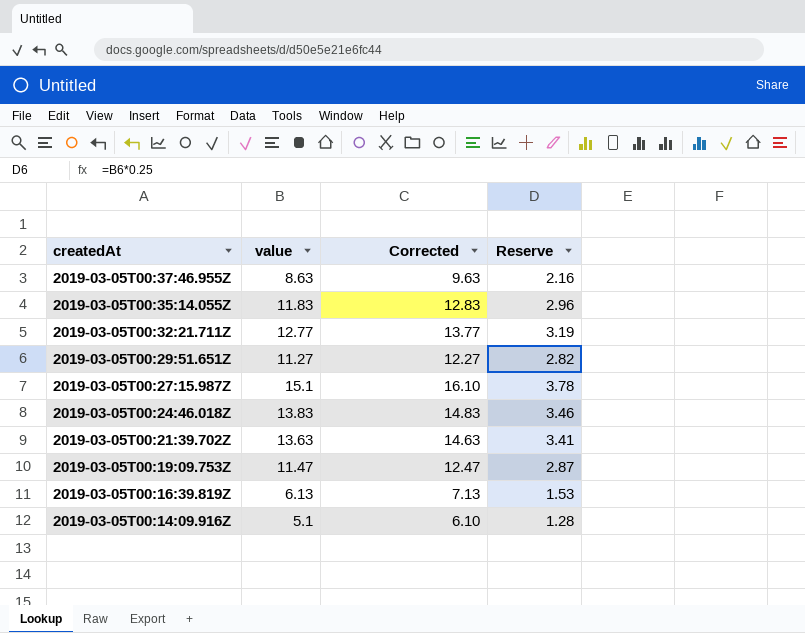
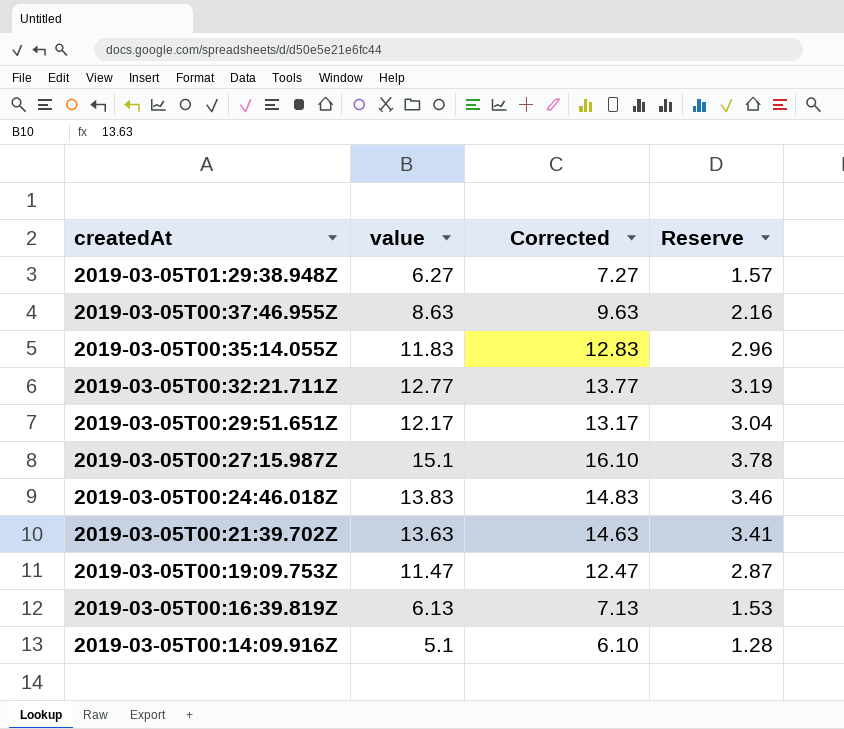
row 2019-03-05T01:29:38.948Z: none -> 6.27 | 7.27 | 1.57
2019-03-05T00:29:51.651Z | value: 11.27 -> 12.17
2019-03-05T00:29:51.651Z | Corrected: 12.27 -> 13.17
2019-03-05T00:29:51.651Z | Reserve: 2.82 -> 3.04

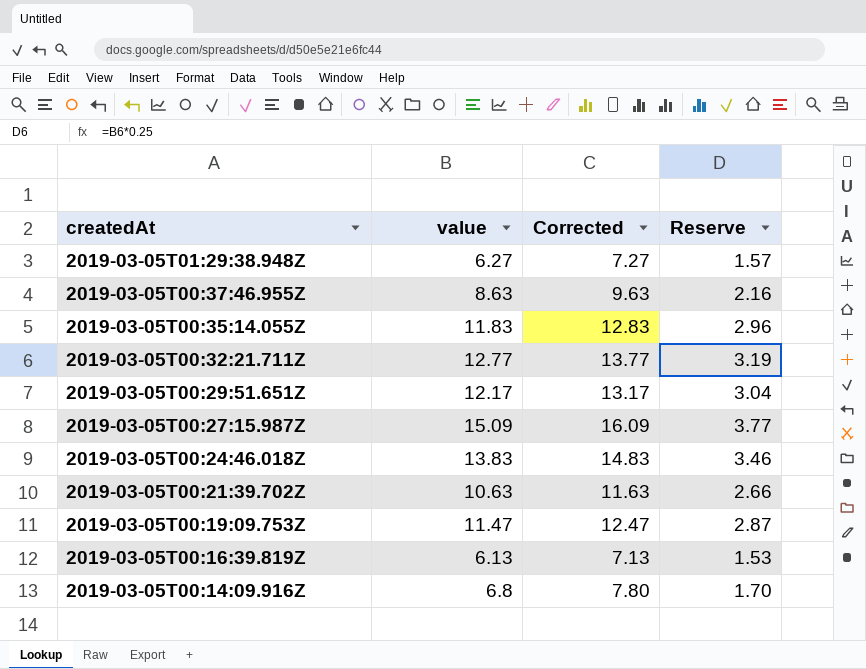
2019-03-05T00:27:15.987Z | value: 15.1 -> 15.09
2019-03-05T00:27:15.987Z | Corrected: 16.10 -> 16.09
2019-03-05T00:27:15.987Z | Reserve: 3.78 -> 3.77
2019-03-05T00:21:39.702Z | value: 13.63 -> 10.63
2019-03-05T00:21:39.702Z | Corrected: 14.63 -> 11.63
2019-03-05T00:21:39.702Z | Reserve: 3.41 -> 2.66
2019-03-05T00:14:09.916Z | value: 5.1 -> 6.8
2019-03-05T00:14:09.916Z | Corrected: 6.10 -> 7.80
2019-03-05T00:14:09.916Z | Reserve: 1.28 -> 1.70

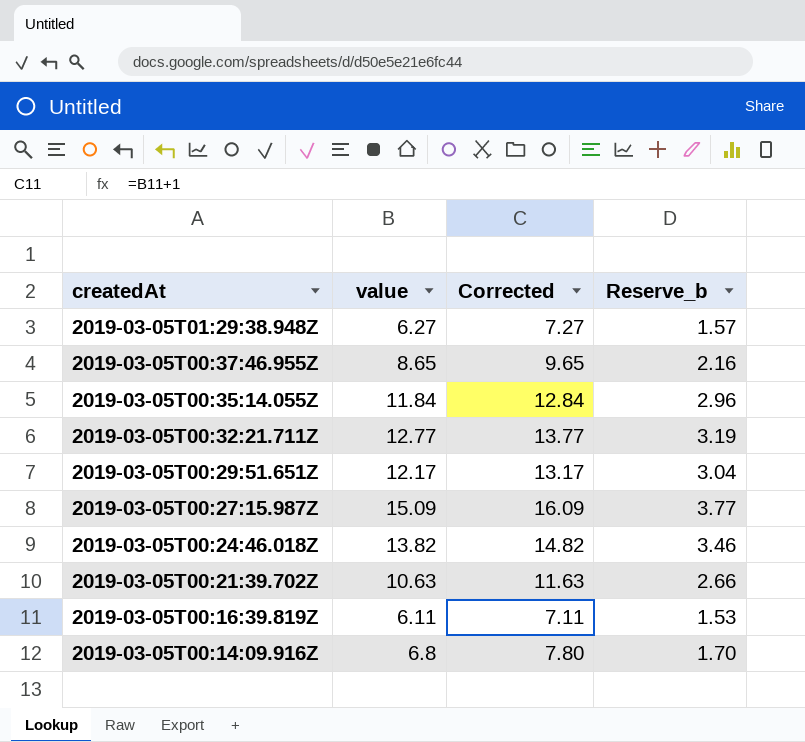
column name: Reserve -> Reserve_b
row 2019-03-05T00:19:09.753Z: 11.47 | 12.47 | 2.87 -> none
2019-03-05T00:37:46.955Z | value: 8.63 -> 8.65
2019-03-05T00:37:46.955Z | Corrected: 9.63 -> 9.65
2019-03-05T00:35:14.055Z | value: 11.83 -> 11.84
2019-03-05T00:35:14.055Z | Corrected: 12.83 -> 12.84
2019-03-05T00:24:46.018Z | value: 13.83 -> 13.82
2019-03-05T00:24:46.018Z | Corrected: 14.83 -> 14.82
2019-03-05T00:16:39.819Z | value: 6.13 -> 6.11
2019-03-05T00:16:39.819Z | Corrected: 7.13 -> 7.11

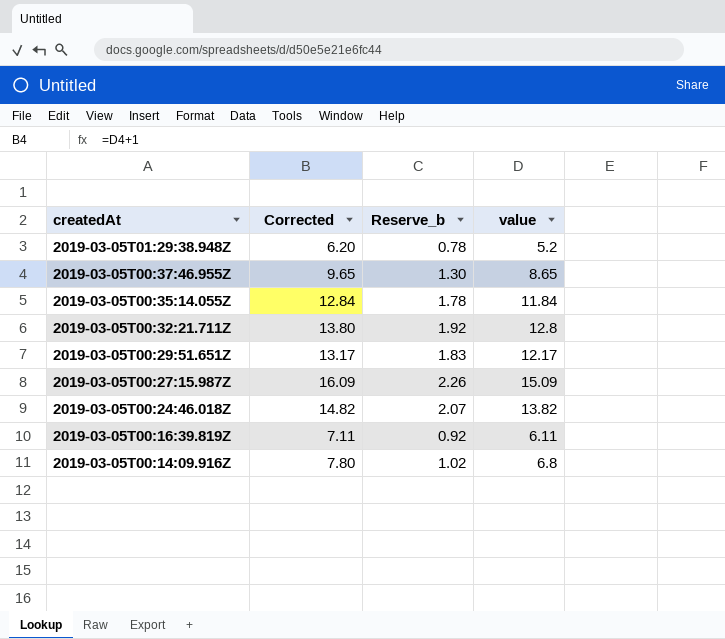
column Reserve_b | formula: [value] * 0.25 -> [value] * 0.15
column value | position: 2 -> 4
row 2019-03-05T00:21:39.702Z: 10.63 | 11.63 | 2.66 -> none
2019-03-05T01:29:38.948Z | Corrected: 7.27 -> 6.20
2019-03-05T01:29:38.948Z | value: 6.27 -> 5.2
2019-03-05T00:32:21.711Z | Corrected: 13.77 -> 13.80
2019-03-05T00:32:21.711Z | value: 12.77 -> 12.8

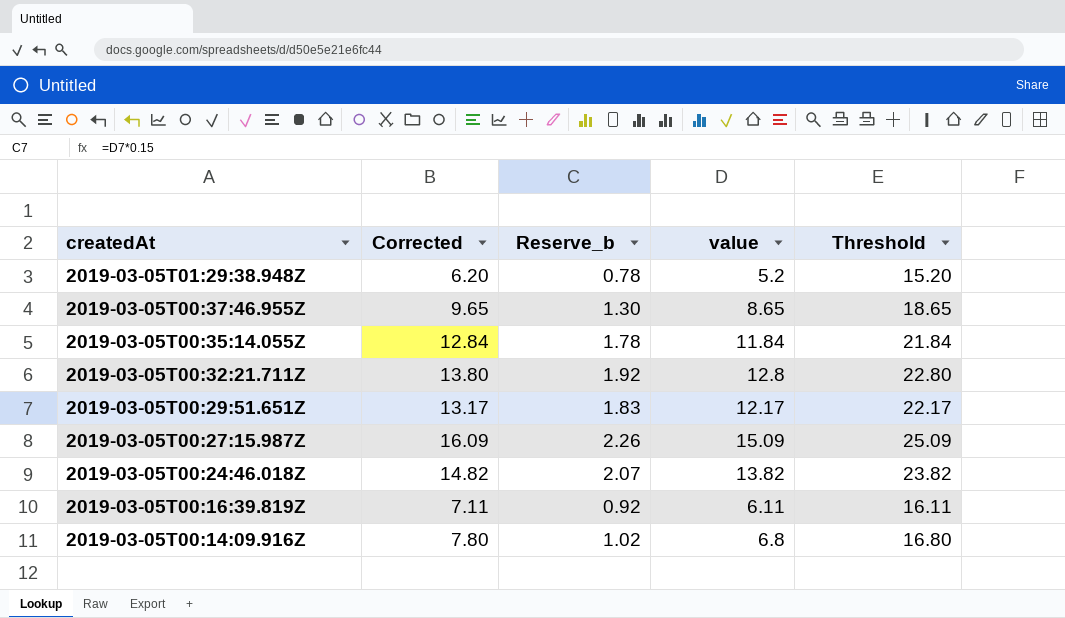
column Threshold | formula: none -> [value] + 10

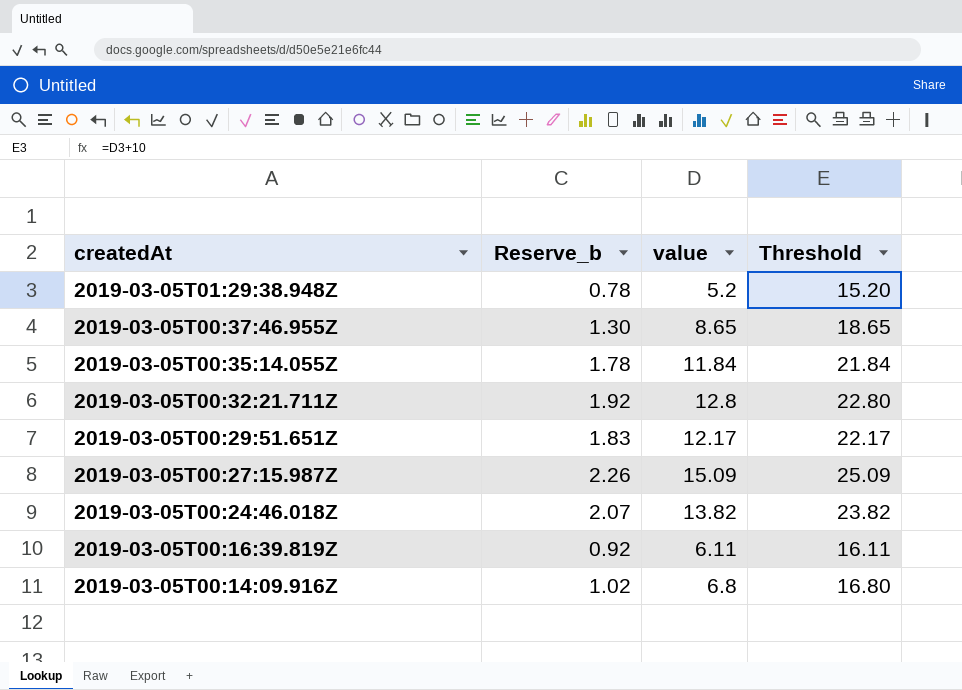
column Corrected | formula: [value] + 1 -> none

